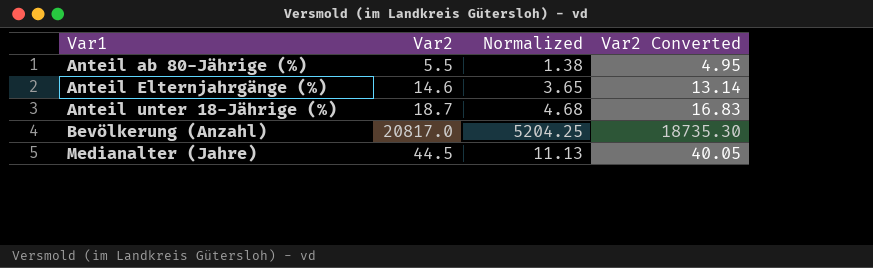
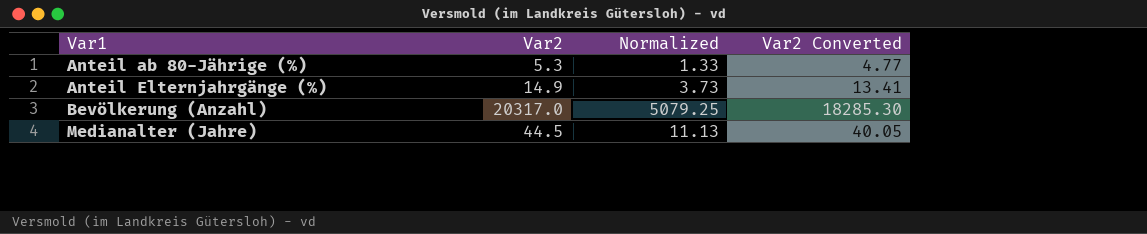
row Anteil unter 18-Jährige (%): 18.7 | 4.68 | 16.83 -> none
Anteil ab 80-Jährige (%) | Var2: 5.5 -> 5.3
Anteil ab 80-Jährige (%) | Normalized: 1.38 -> 1.33
Anteil ab 80-Jährige (%) | Var2 Converted: 4.95 -> 4.77
Anteil Elternjahrgänge (%) | Var2: 14.6 -> 14.9
Anteil Elternjahrgänge (%) | Normalized: 3.65 -> 3.73
Anteil Elternjahrgänge (%) | Var2 Converted: 13.14 -> 13.41
Bevölkerung (Anzahl) | Var2: 20817.0 -> 20317.0
Bevölkerung (Anzahl) | Normalized: 5204.25 -> 5079.25
Bevölkerung (Anzahl) | Var2 Converted: 18735.30 -> 18285.30

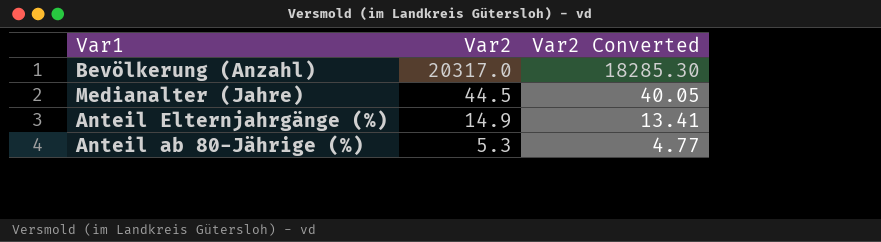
row order: Var1 ascending -> Var2 descending
column Normalized | formula: [Var2] * 0.25 -> none

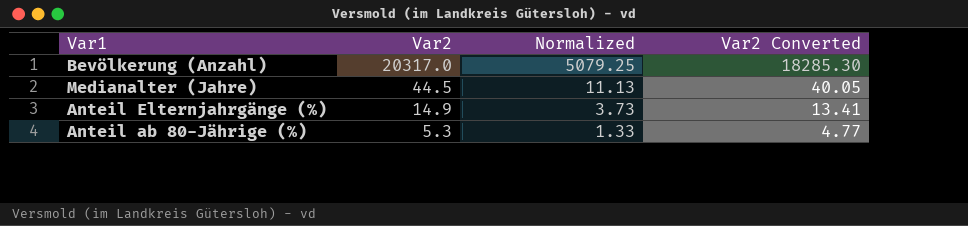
column Normalized | formula: none -> [Var2] * 0.25

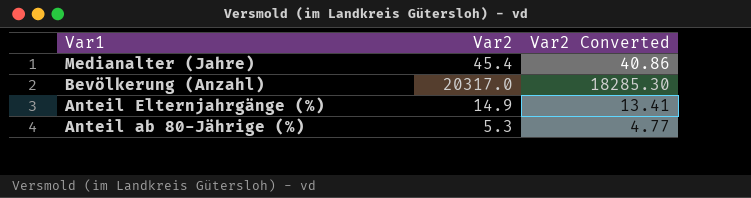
row order: Var2 descending -> Var1 descending
column Normalized | formula: [Var2] * 0.25 -> none
Medianalter (Jahre) | Var2: 44.5 -> 45.4
Medianalter (Jahre) | Var2 Converted: 40.05 -> 40.86

